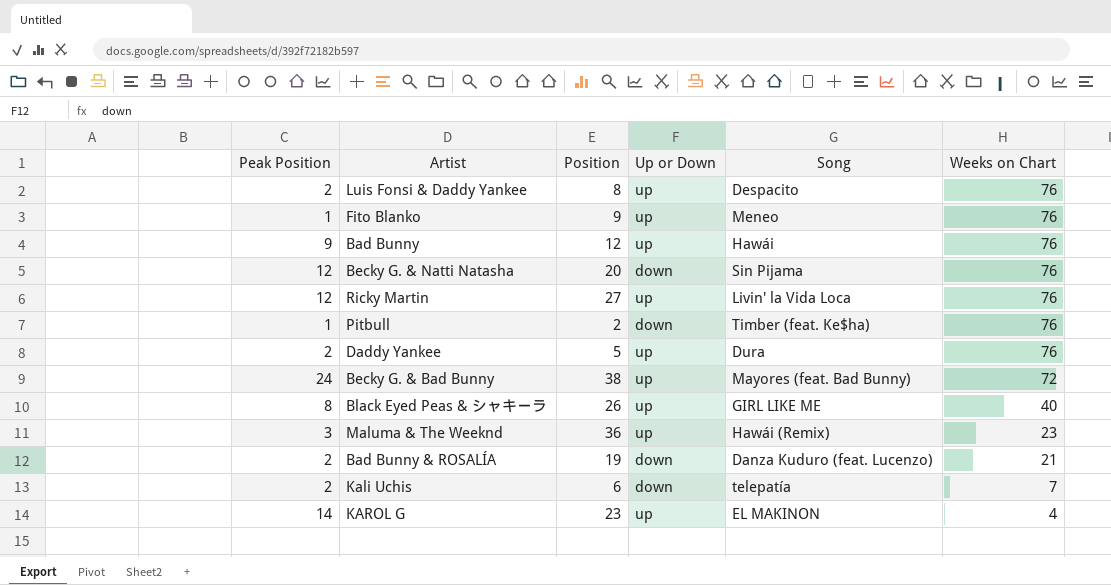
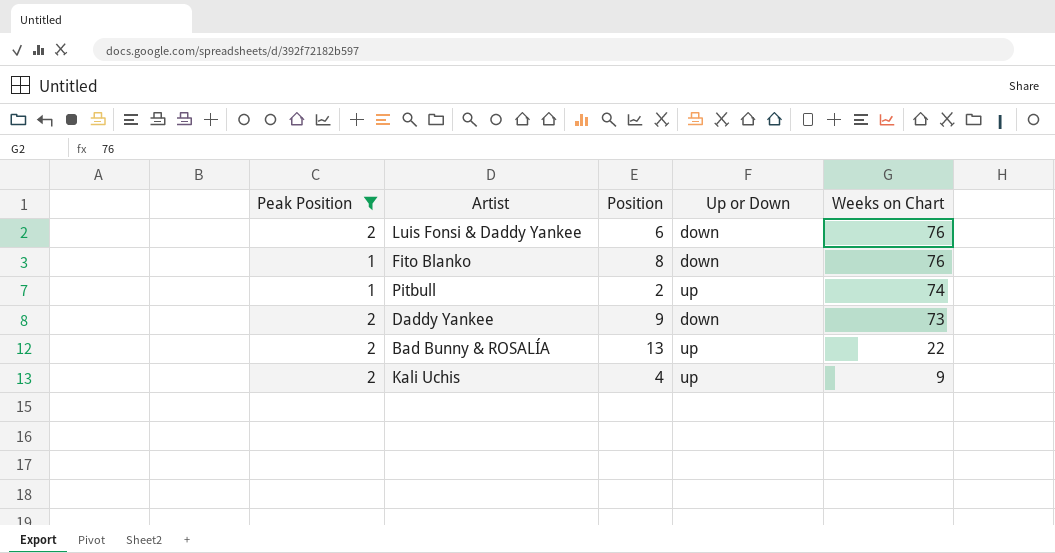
filter: none -> Peak Position <= 2
column Song | position: 5 -> none
Luis Fonsi & Daddy Yankee | Position: 8 -> 6
Luis Fonsi & Daddy Yankee | Up or Down: up -> down
Fito Blanko | Position: 9 -> 8
Fito Blanko | Up or Down: up -> down
Pitbull | Up or Down: down -> up
Pitbull | Weeks on Chart: 76 -> 74
Daddy Yankee | Position: 5 -> 9
Daddy Yankee | Up or Down: up -> down
Daddy Yankee | Weeks on Chart: 76 -> 73
Bad Bunny & ROSALÍA | Position: 19 -> 13
Bad Bunny & ROSALÍA | Up or Down: down -> up
Bad Bunny & ROSALÍA | Weeks on Chart: 21 -> 22
Kali Uchis | Position: 6 -> 4
Kali Uchis | Up or Down: down -> up
Kali Uchis | Weeks on Chart: 7 -> 9

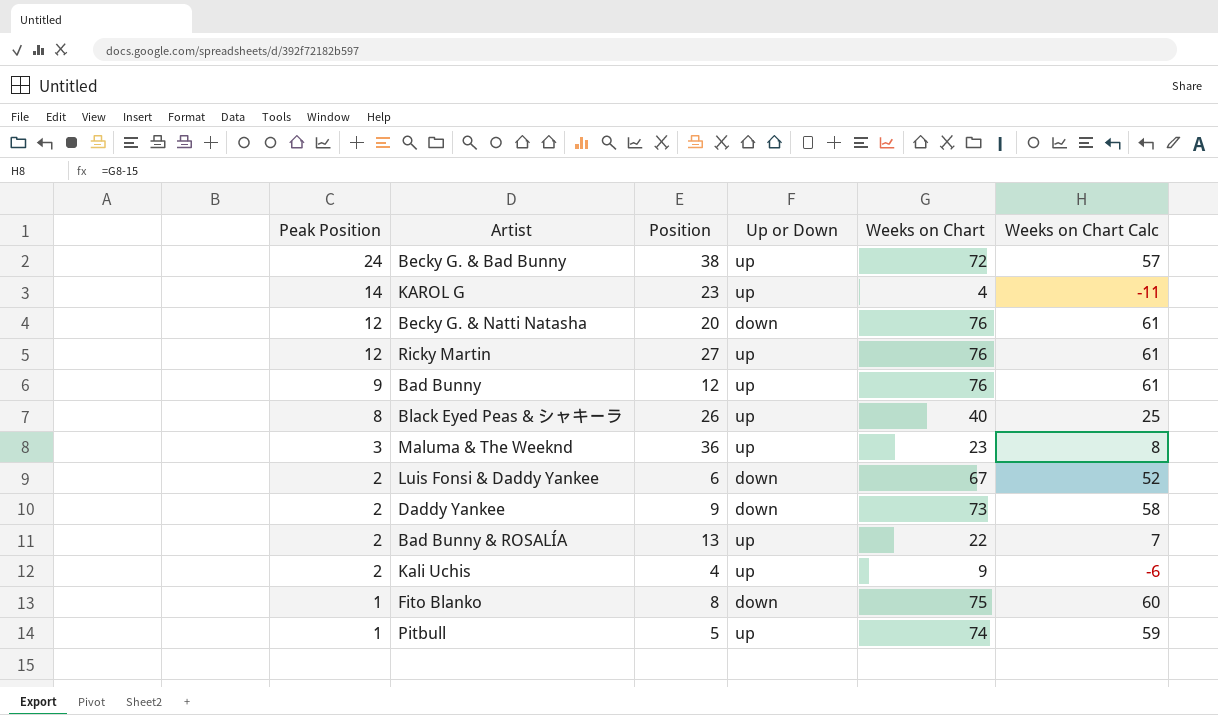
filter: Peak Position <= 2 -> none
row order: Weeks on Chart descending -> Peak Position descending
column Weeks on Chart Calc | formula: none -> [Weeks on Chart] - 15
Luis Fonsi & Daddy Yankee | Weeks on Chart: 76 -> 67
Fito Blanko | Weeks on Chart: 76 -> 75
Pitbull | Position: 2 -> 5

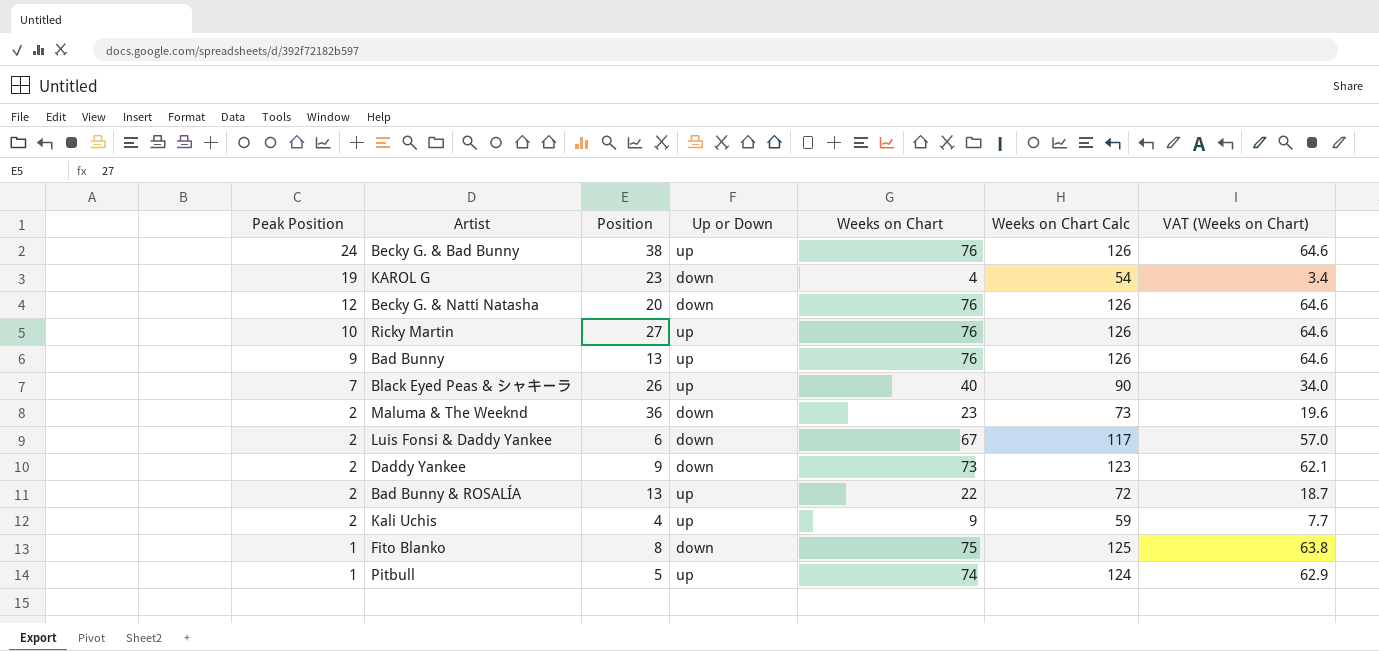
column Weeks on Chart Calc | formula: [Weeks on Chart] - 15 -> [Weeks on Chart] + 50
column VAT (Weeks on Chart) | formula: none -> [Weeks on Chart] * 0.85
Becky G. & Bad Bunny | Weeks on Chart: 72 -> 76
KAROL G | Peak Position: 14 -> 19
KAROL G | Up or Down: up -> down
Ricky Martin | Peak Position: 12 -> 10
Bad Bunny | Position: 12 -> 13
Black Eyed Peas & シャキーラ | Peak Position: 8 -> 7
Maluma & The Weeknd | Peak Position: 3 -> 2
Maluma & The Weeknd | Up or Down: up -> down

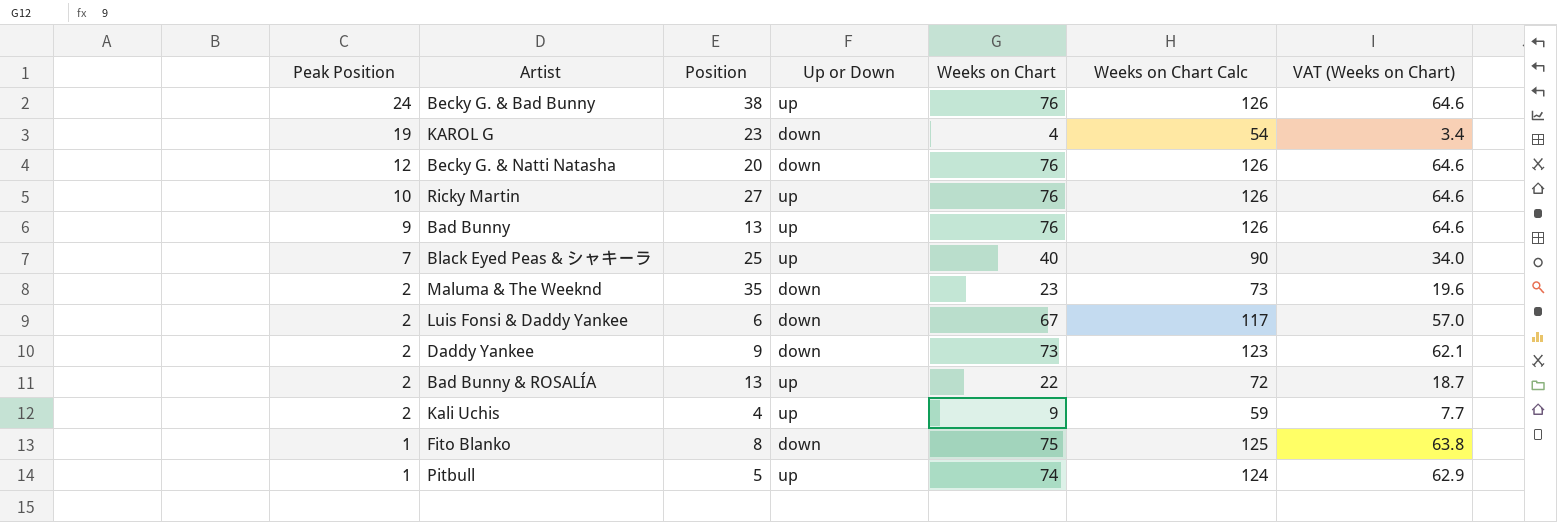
Black Eyed Peas & シャキーラ | Position: 26 -> 25
Maluma & The Weeknd | Position: 36 -> 35

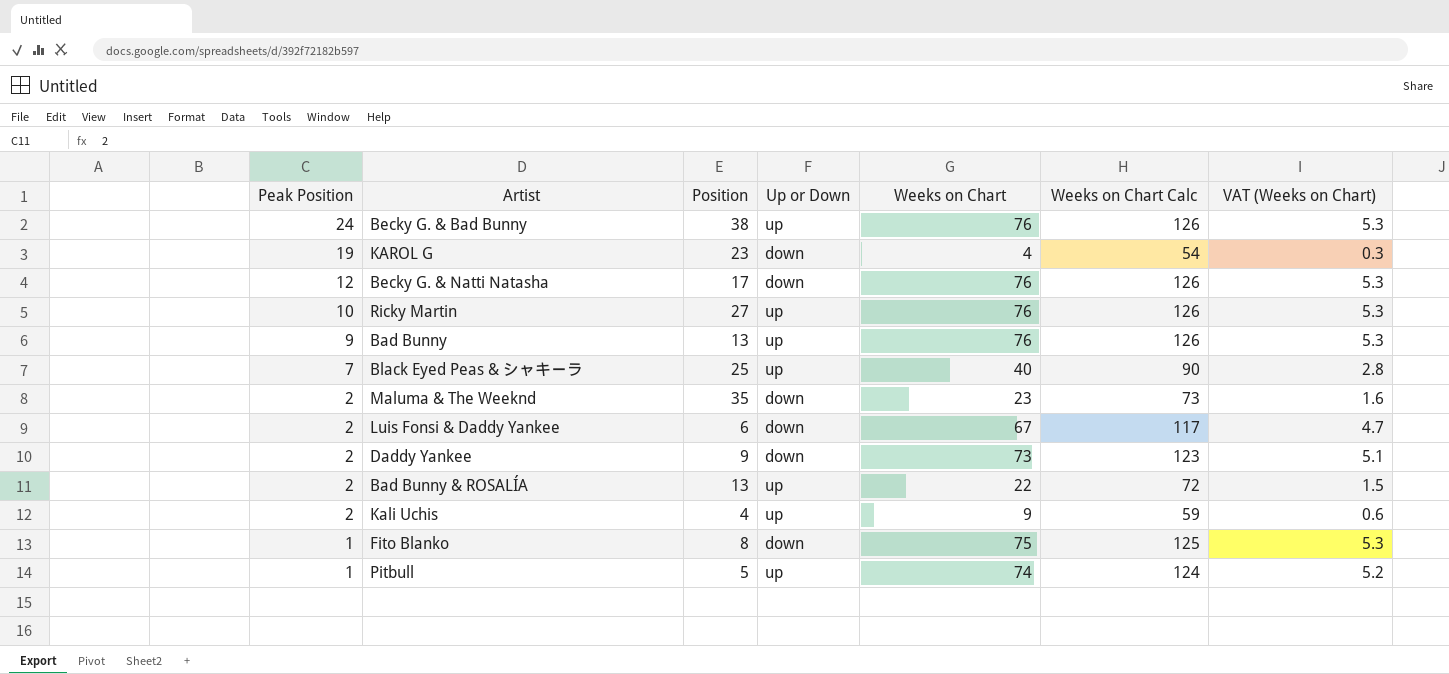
column VAT (Weeks on Chart) | formula: [Weeks on Chart] * 0.85 -> [Weeks on Chart] * 0.07
Becky G. & Natti Natasha | Position: 20 -> 17

